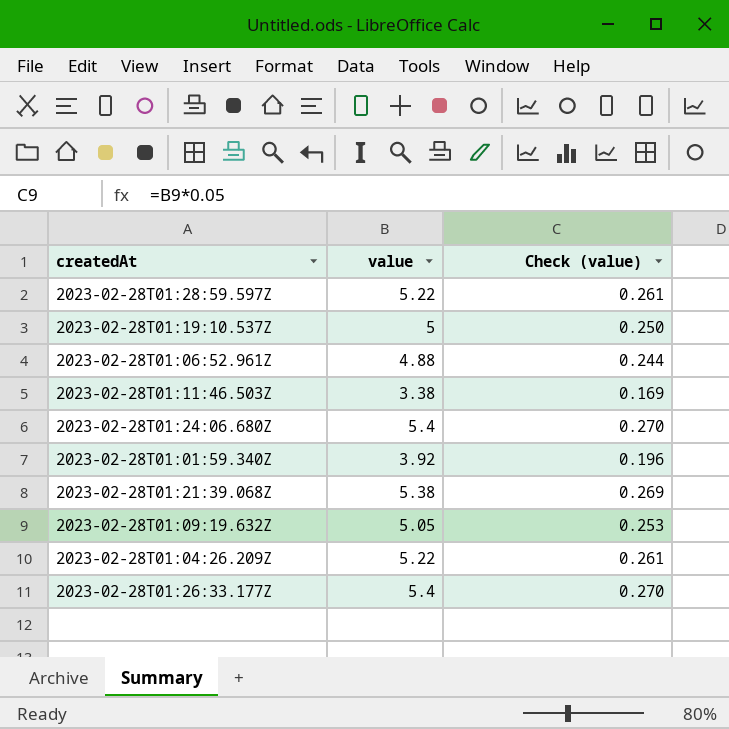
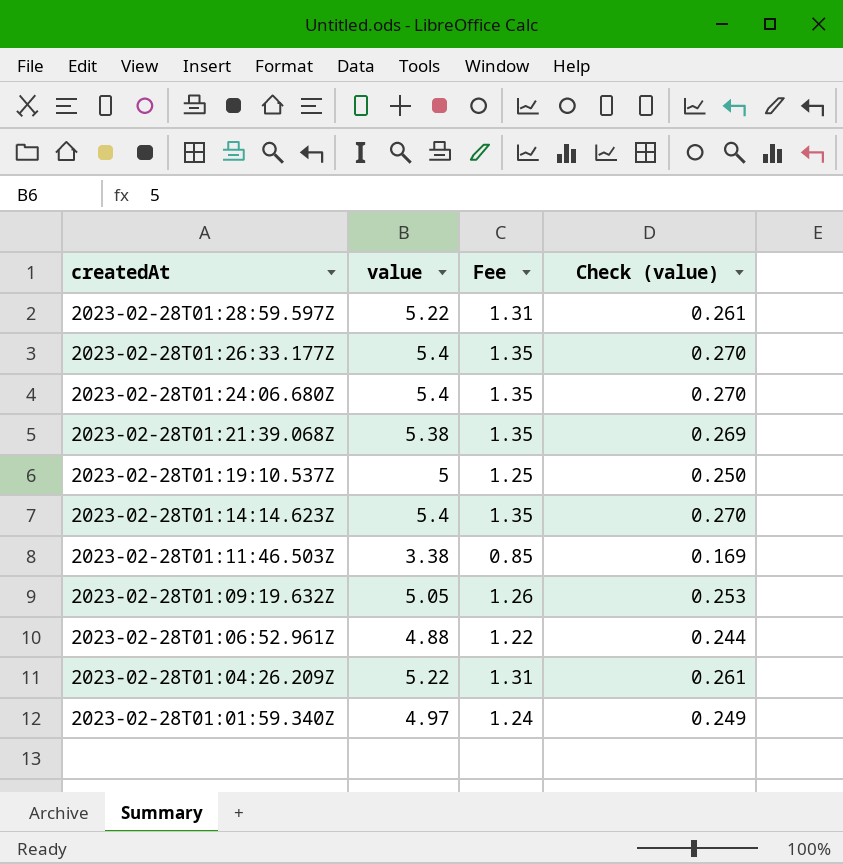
row order: none -> createdAt descending
column Fee | formula: none -> [value] * 0.25
row 2023-02-28T01:14:14.623Z: none -> 5.4 | 1.35 | 0.270
2023-02-28T01:01:59.340Z | value: 3.92 -> 4.97
2023-02-28T01:01:59.340Z | Check (value): 0.196 -> 0.249

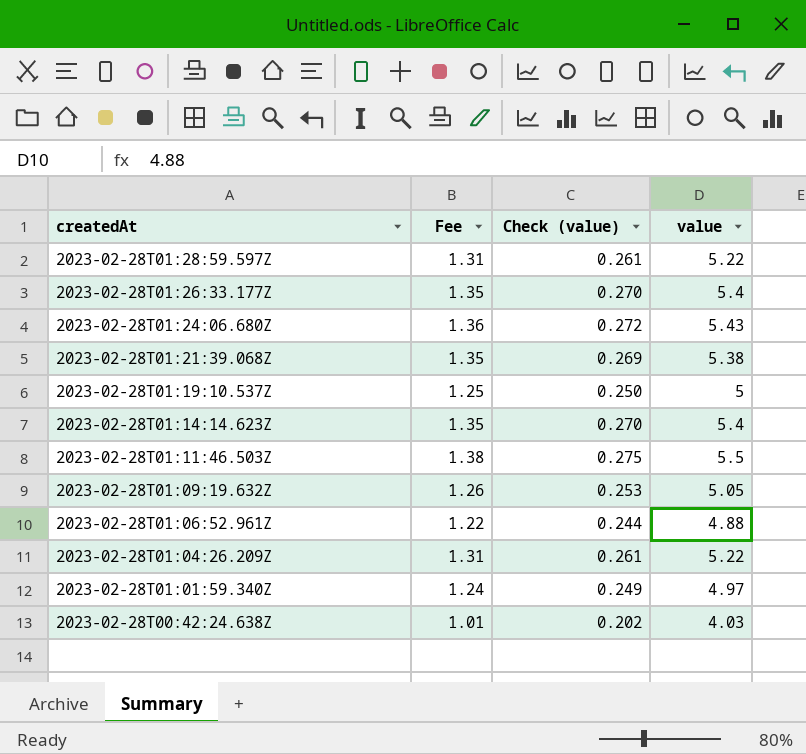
column value | position: 2 -> 4
2023-02-28T01:24:06.680Z | Fee: 1.35 -> 1.36
2023-02-28T01:24:06.680Z | Check (value): 0.270 -> 0.272
2023-02-28T01:24:06.680Z | value: 5.4 -> 5.43
2023-02-28T01:11:46.503Z | Fee: 0.85 -> 1.38
2023-02-28T01:11:46.503Z | Check (value): 0.169 -> 0.275
2023-02-28T01:11:46.503Z | value: 3.38 -> 5.5
row 2023-02-28T00:42:24.638Z: none -> 1.01 | 0.202 | 4.03

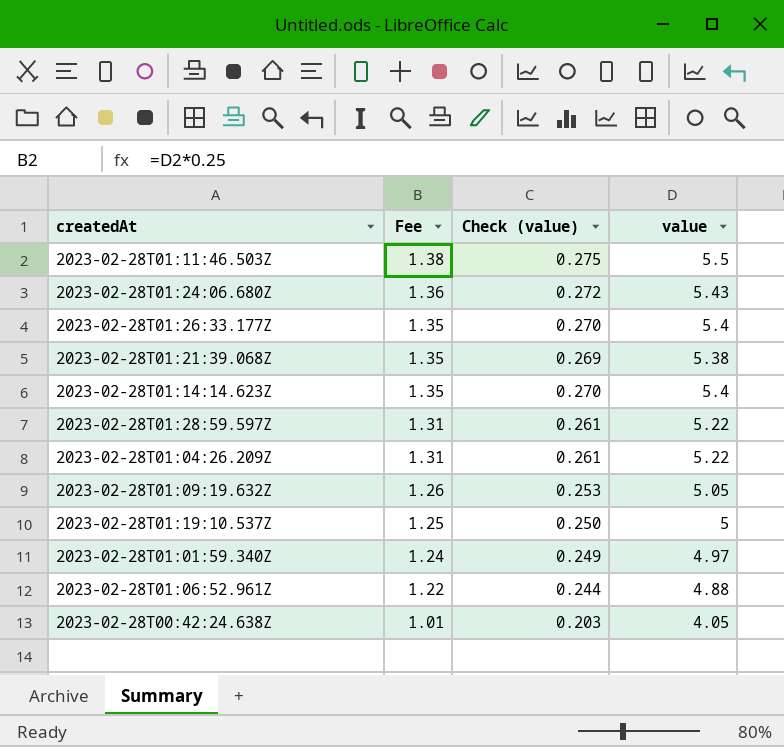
row order: createdAt descending -> Fee descending
2023-02-28T00:42:24.638Z | Check (value): 0.202 -> 0.203
2023-02-28T00:42:24.638Z | value: 4.03 -> 4.05

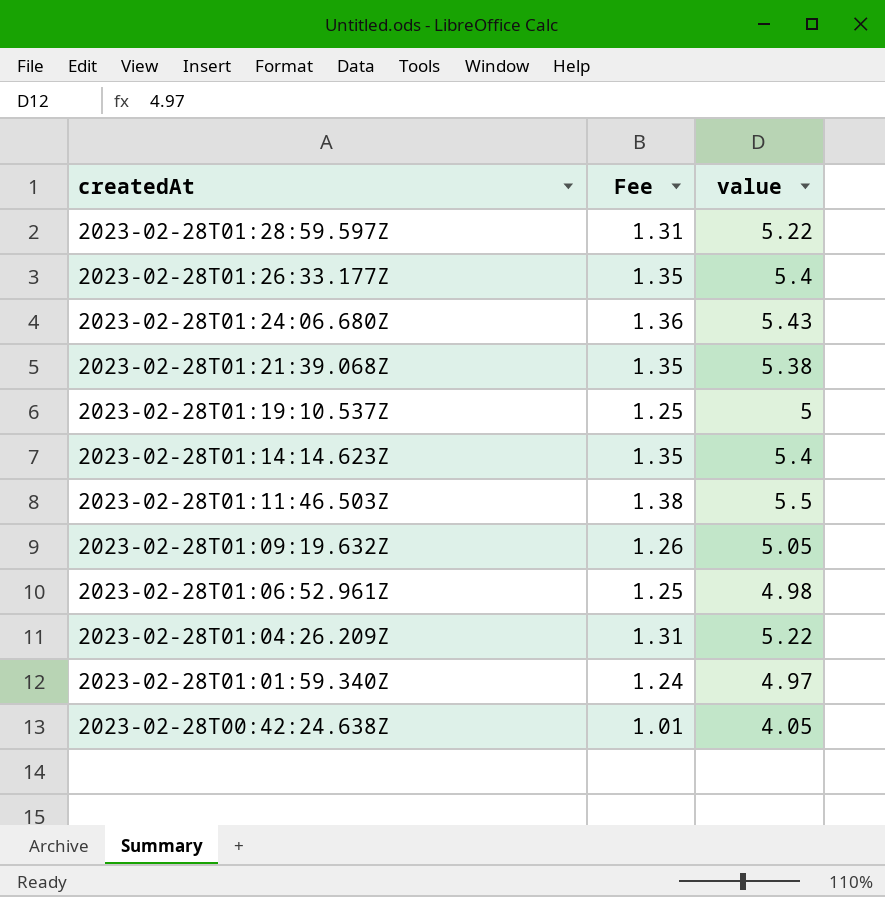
row order: Fee descending -> createdAt descending
column Check (value) | formula: [value] * 0.05 -> none
2023-02-28T01:06:52.961Z | Fee: 1.22 -> 1.25
2023-02-28T01:06:52.961Z | value: 4.88 -> 4.98

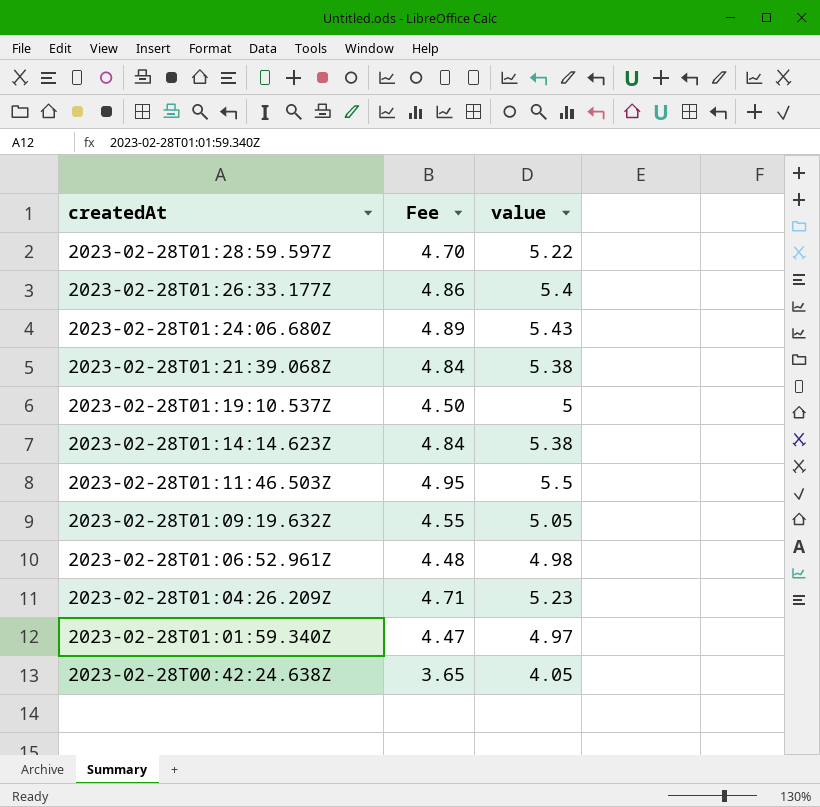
column Fee | formula: [value] * 0.25 -> [value] * 0.9
2023-02-28T01:14:14.623Z | value: 5.4 -> 5.38
2023-02-28T01:04:26.209Z | value: 5.22 -> 5.23

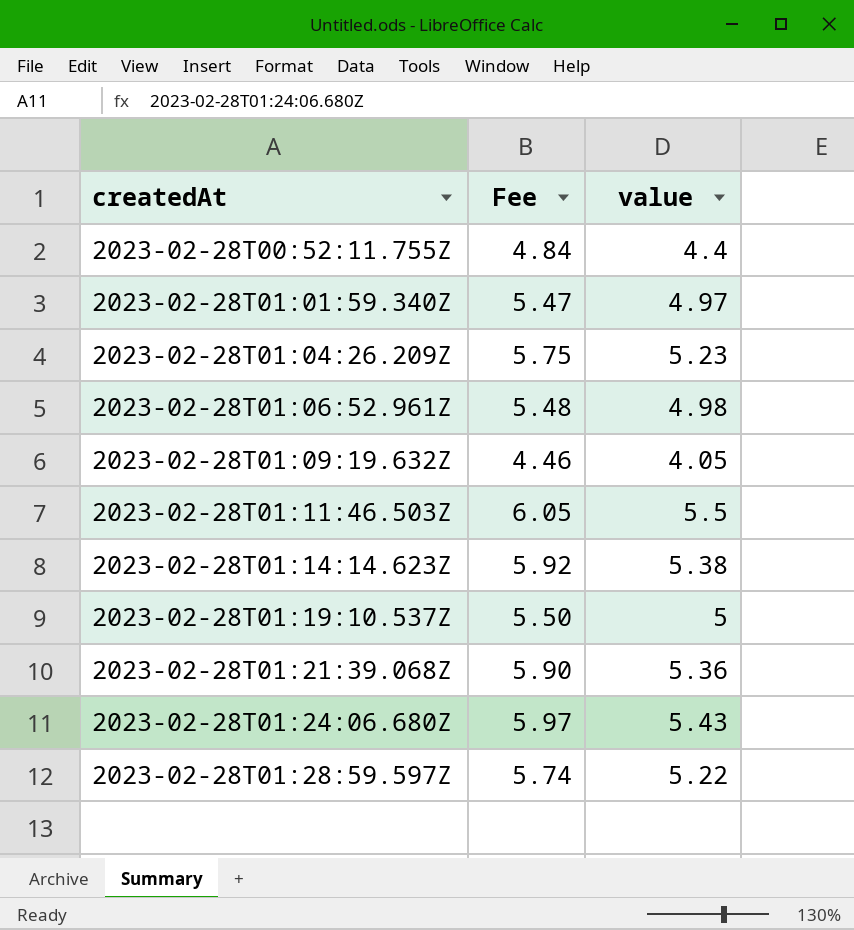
row order: createdAt descending -> createdAt ascending
column Fee | formula: [value] * 0.9 -> [value] * 1.1
row 2023-02-28T01:26:33.177Z: 4.86 | 5.4 -> none
row 2023-02-28T00:42:24.638Z: 3.65 | 4.05 -> none
row 2023-02-28T00:52:11.755Z: none -> 4.84 | 4.4
2023-02-28T01:09:19.632Z | value: 5.05 -> 4.05
2023-02-28T01:21:39.068Z | value: 5.38 -> 5.36

